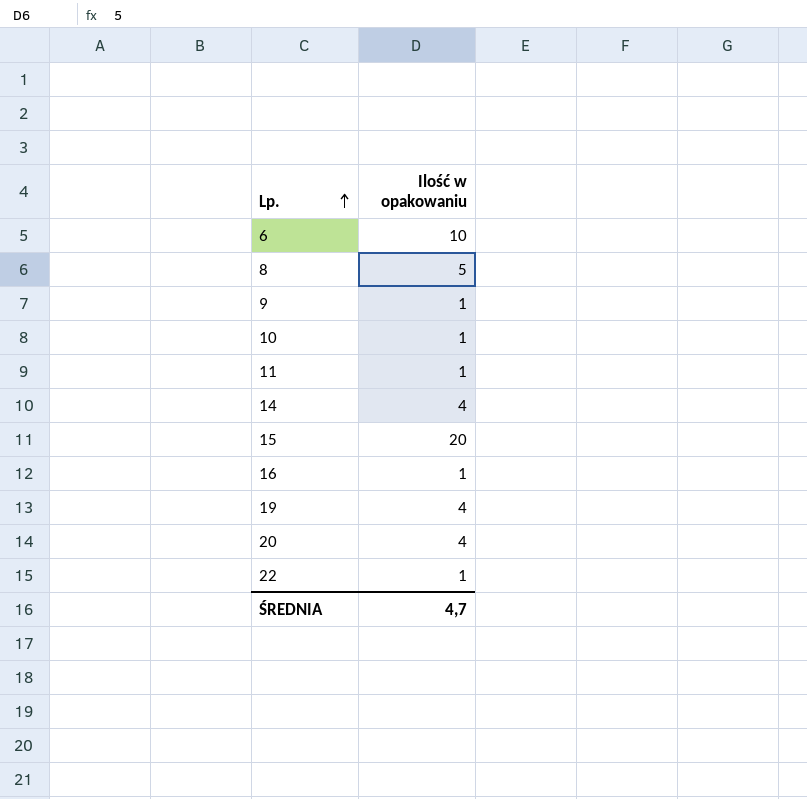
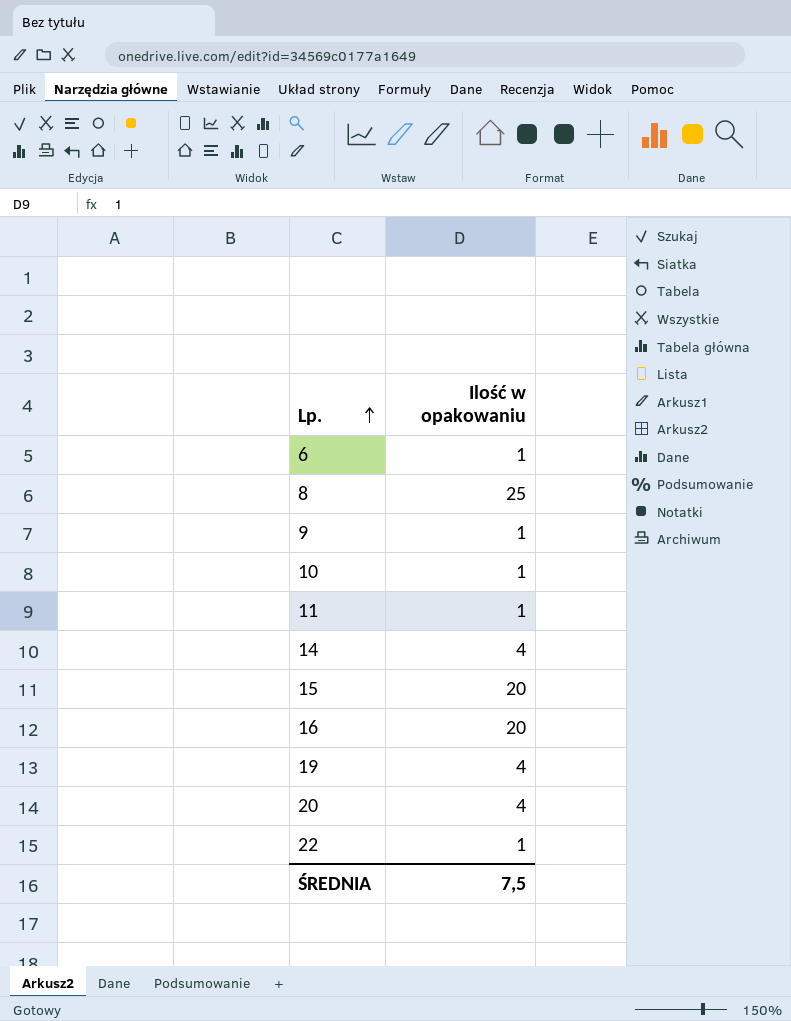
6 | Ilość w opakowaniu: 10 -> 1
8 | Ilość w opakowaniu: 5 -> 25
16 | Ilość w opakowaniu: 1 -> 20
ŚREDNIA | Ilość w opakowaniu: 4,7 -> 7,5

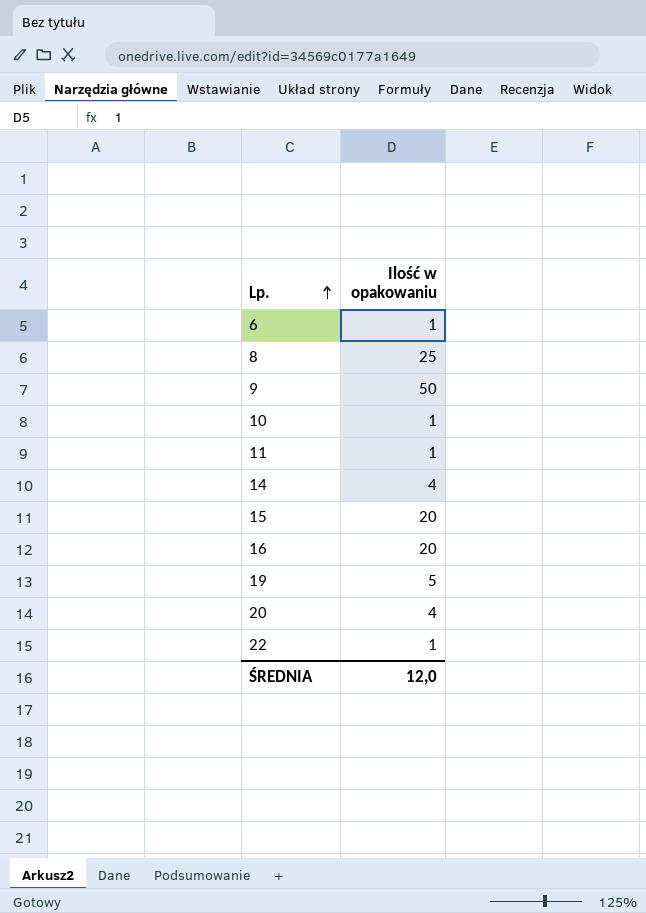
9 | Ilość w opakowaniu: 1 -> 50
19 | Ilość w opakowaniu: 4 -> 5
ŚREDNIA | Ilość w opakowaniu: 7,5 -> 12,0

